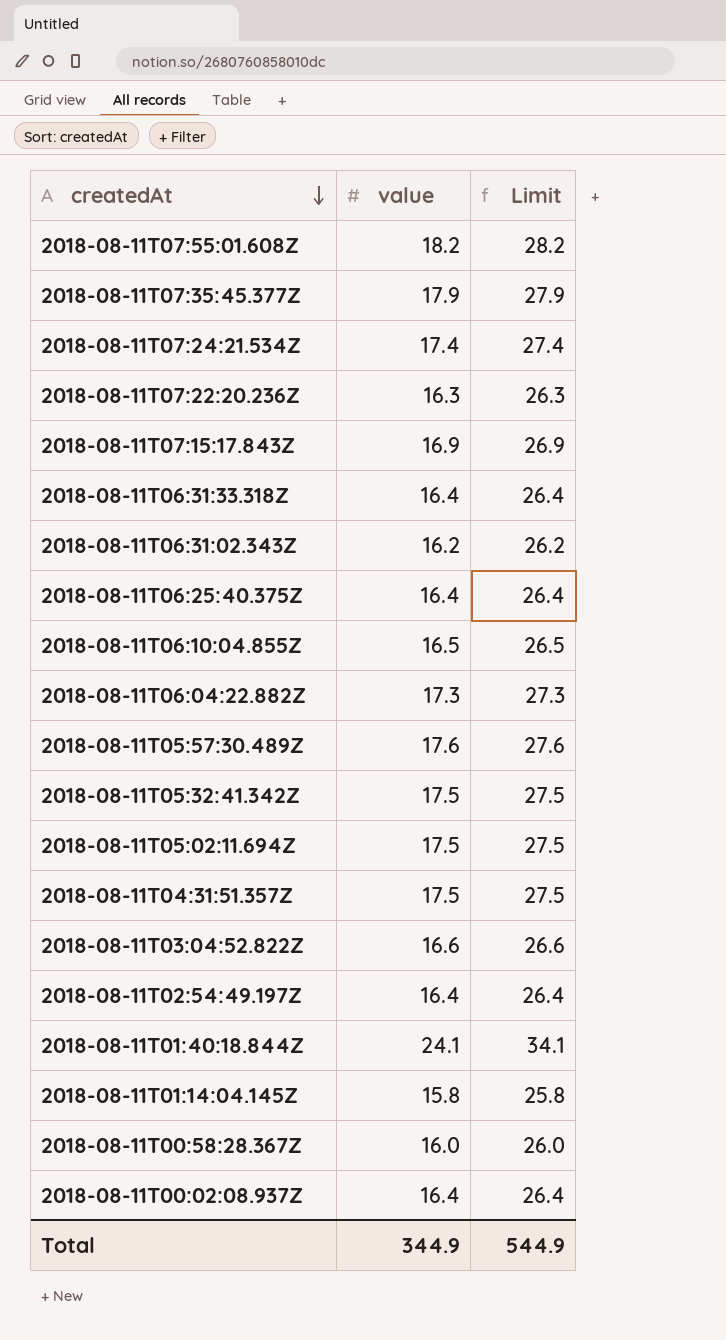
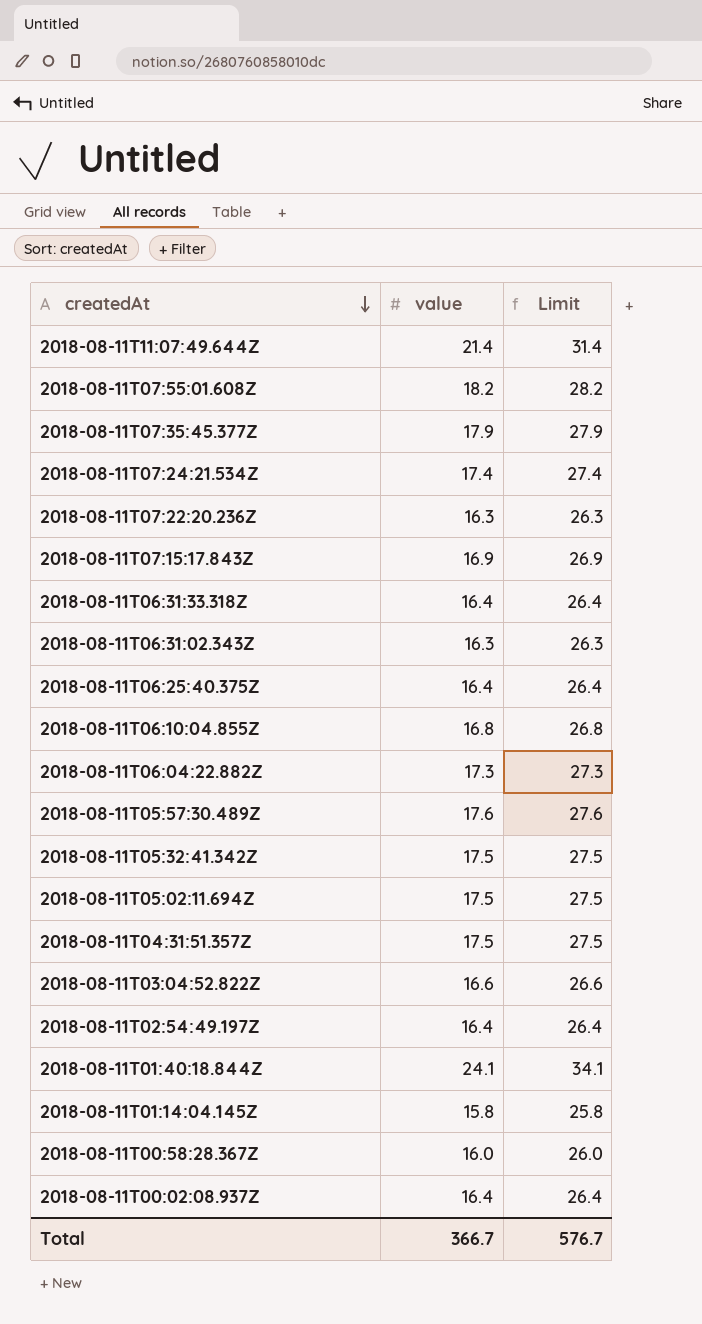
row 2018-08-11T11:07:49.644Z: none -> 21.4 | 31.4
2018-08-11T06:31:02.343Z | value: 16.2 -> 16.3
2018-08-11T06:31:02.343Z | Limit: 26.2 -> 26.3
2018-08-11T06:10:04.855Z | value: 16.5 -> 16.8
2018-08-11T06:10:04.855Z | Limit: 26.5 -> 26.8
Total | value: 344.9 -> 366.7
Total | Limit: 544.9 -> 576.7

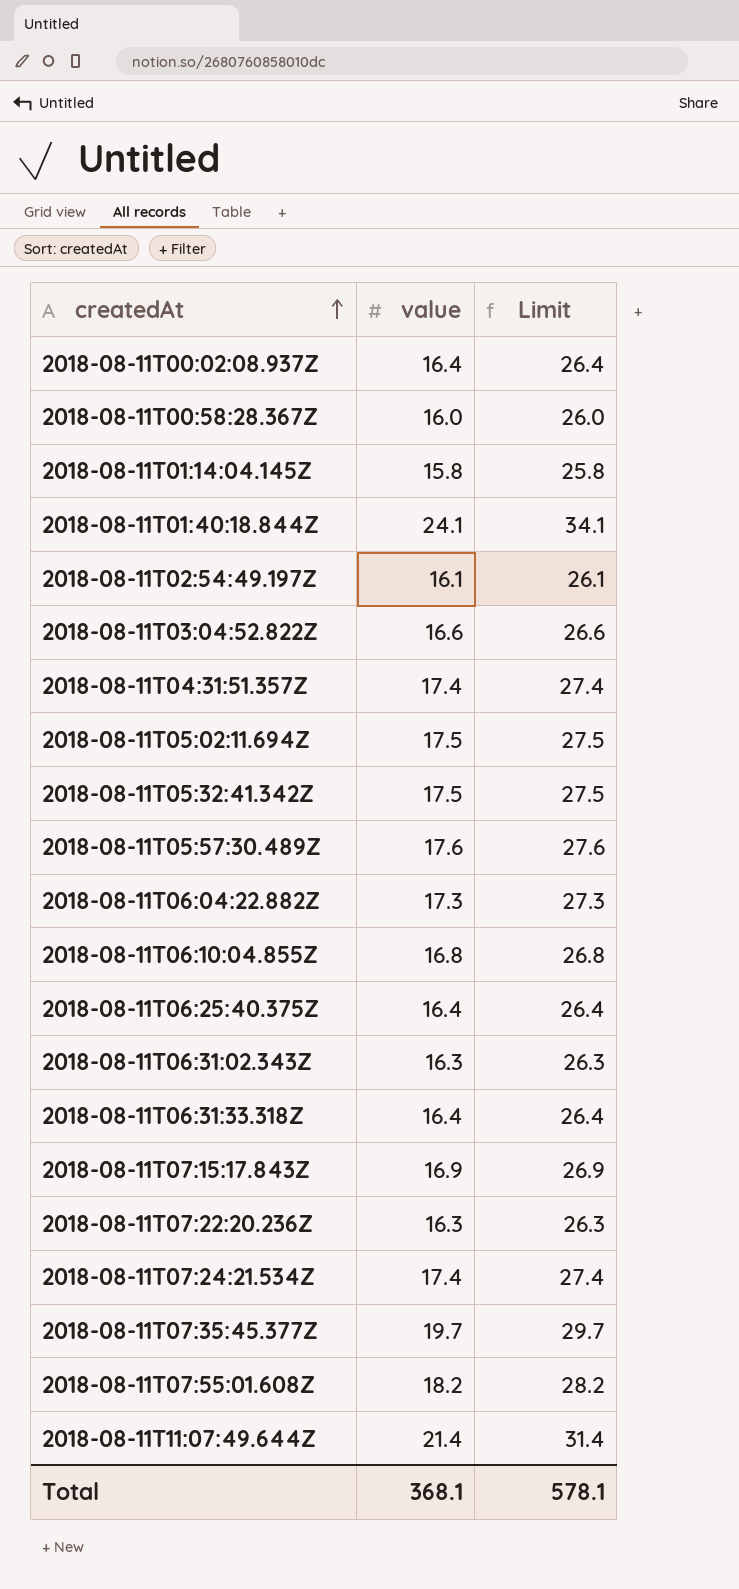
row order: createdAt descending -> createdAt ascending
2018-08-11T02:54:49.197Z | value: 16.4 -> 16.1
2018-08-11T02:54:49.197Z | Limit: 26.4 -> 26.1
2018-08-11T04:31:51.357Z | value: 17.5 -> 17.4
2018-08-11T04:31:51.357Z | Limit: 27.5 -> 27.4
2018-08-11T07:35:45.377Z | value: 17.9 -> 19.7
2018-08-11T07:35:45.377Z | Limit: 27.9 -> 29.7
Total | value: 366.7 -> 368.1
Total | Limit: 576.7 -> 578.1

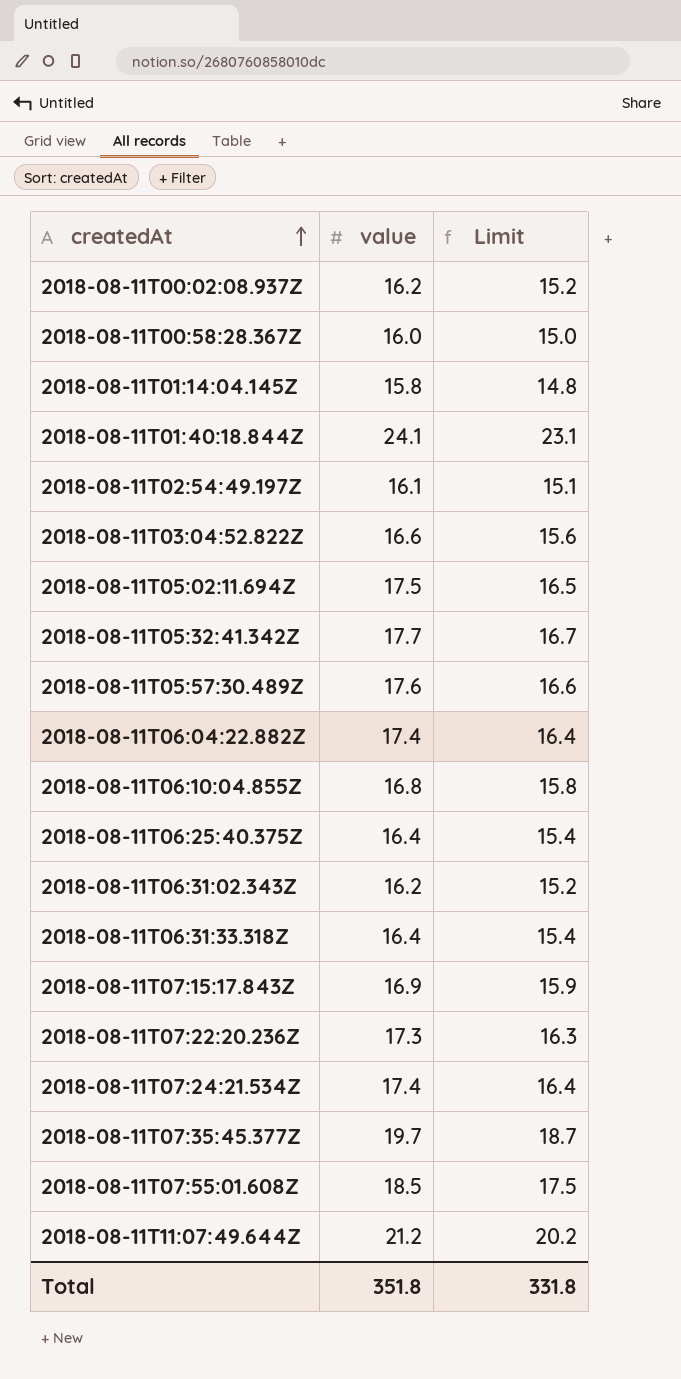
column Limit | formula: [value] + 10 -> [value] - 1
row 2018-08-11T04:31:51.357Z: 17.4 | 27.4 -> none
2018-08-11T00:02:08.937Z | value: 16.4 -> 16.2
2018-08-11T05:32:41.342Z | value: 17.5 -> 17.7
2018-08-11T06:04:22.882Z | value: 17.3 -> 17.4
2018-08-11T06:31:02.343Z | value: 16.3 -> 16.2
2018-08-11T07:22:20.236Z | value: 16.3 -> 17.3
2018-08-11T07:55:01.608Z | value: 18.2 -> 18.5
2018-08-11T11:07:49.644Z | value: 21.4 -> 21.2
Total | value: 368.1 -> 351.8
Total | Limit: 578.1 -> 331.8

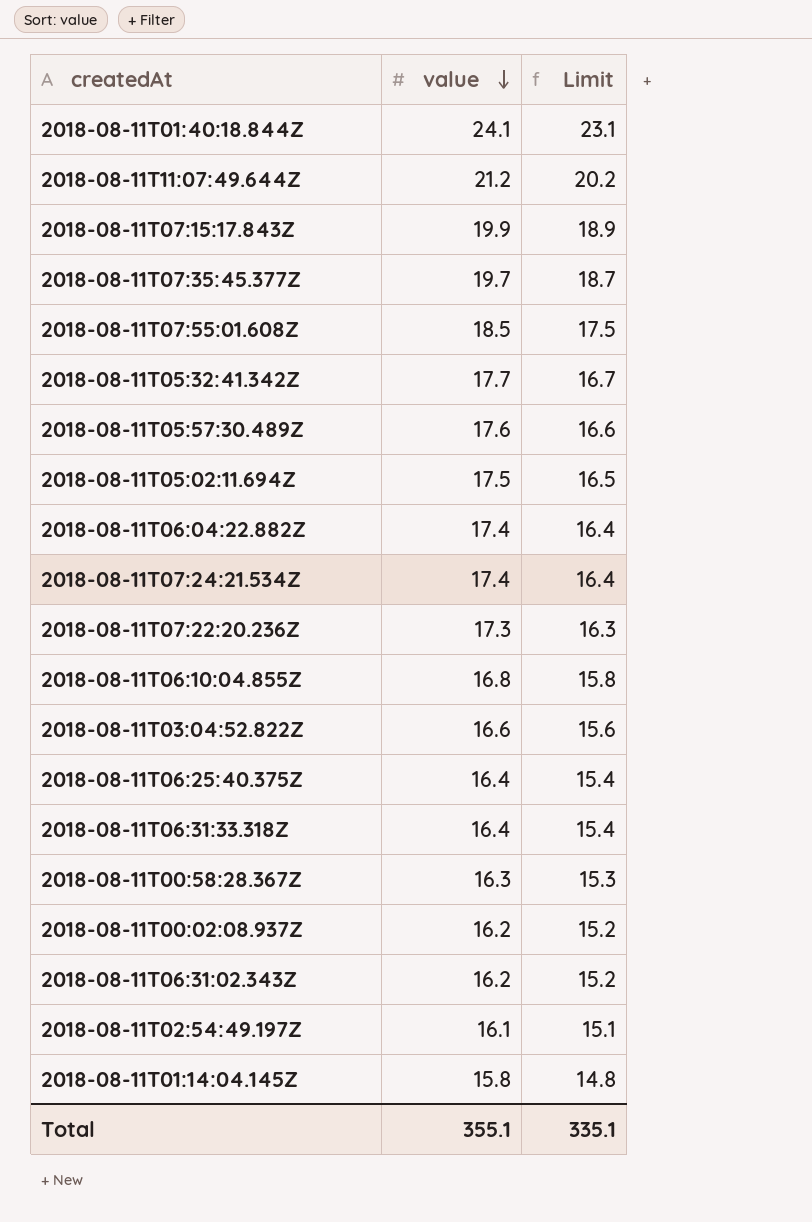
row order: createdAt ascending -> value descending
2018-08-11T07:15:17.843Z | value: 16.9 -> 19.9
2018-08-11T07:15:17.843Z | Limit: 15.9 -> 18.9
2018-08-11T00:58:28.367Z | value: 16.0 -> 16.3
2018-08-11T00:58:28.367Z | Limit: 15.0 -> 15.3
Total | value: 351.8 -> 355.1
Total | Limit: 331.8 -> 335.1

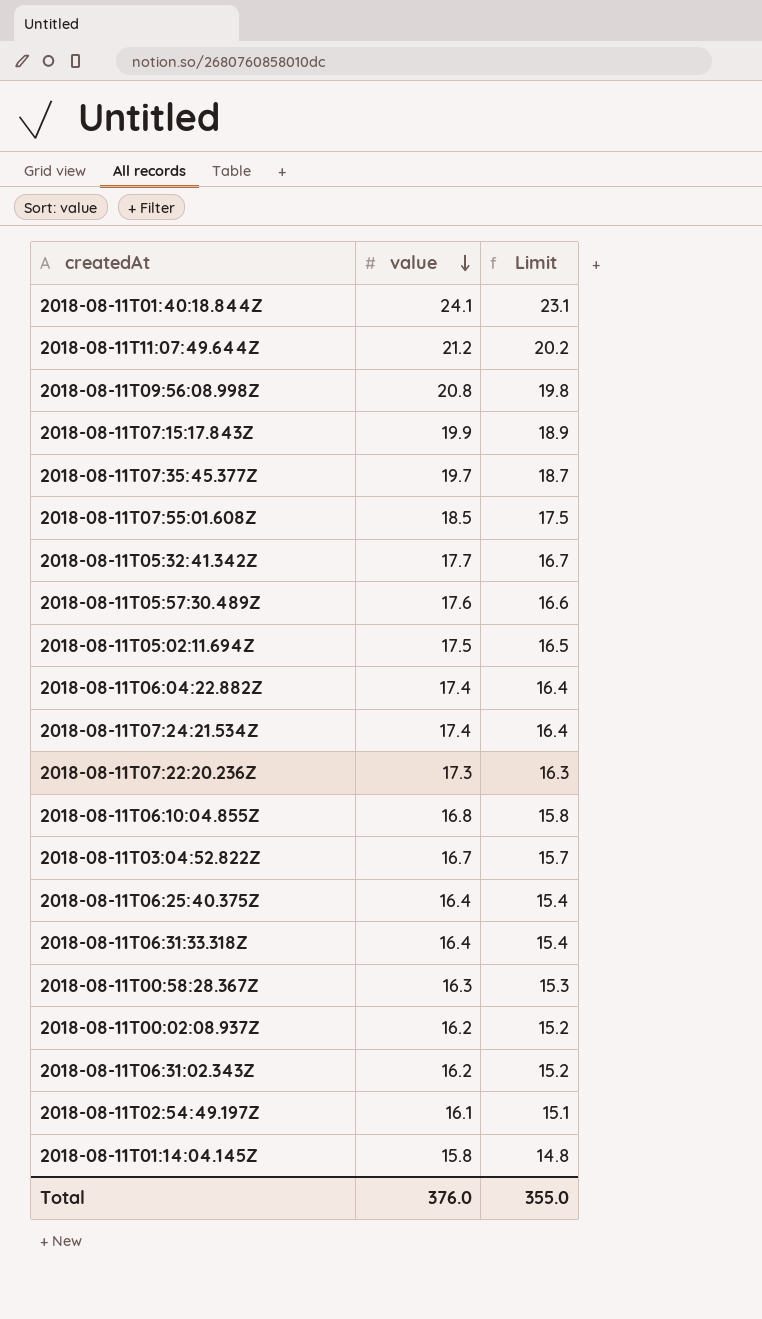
row 2018-08-11T09:56:08.998Z: none -> 20.8 | 19.8
2018-08-11T03:04:52.822Z | value: 16.6 -> 16.7
2018-08-11T03:04:52.822Z | Limit: 15.6 -> 15.7
Total | value: 355.1 -> 376.0
Total | Limit: 335.1 -> 355.0

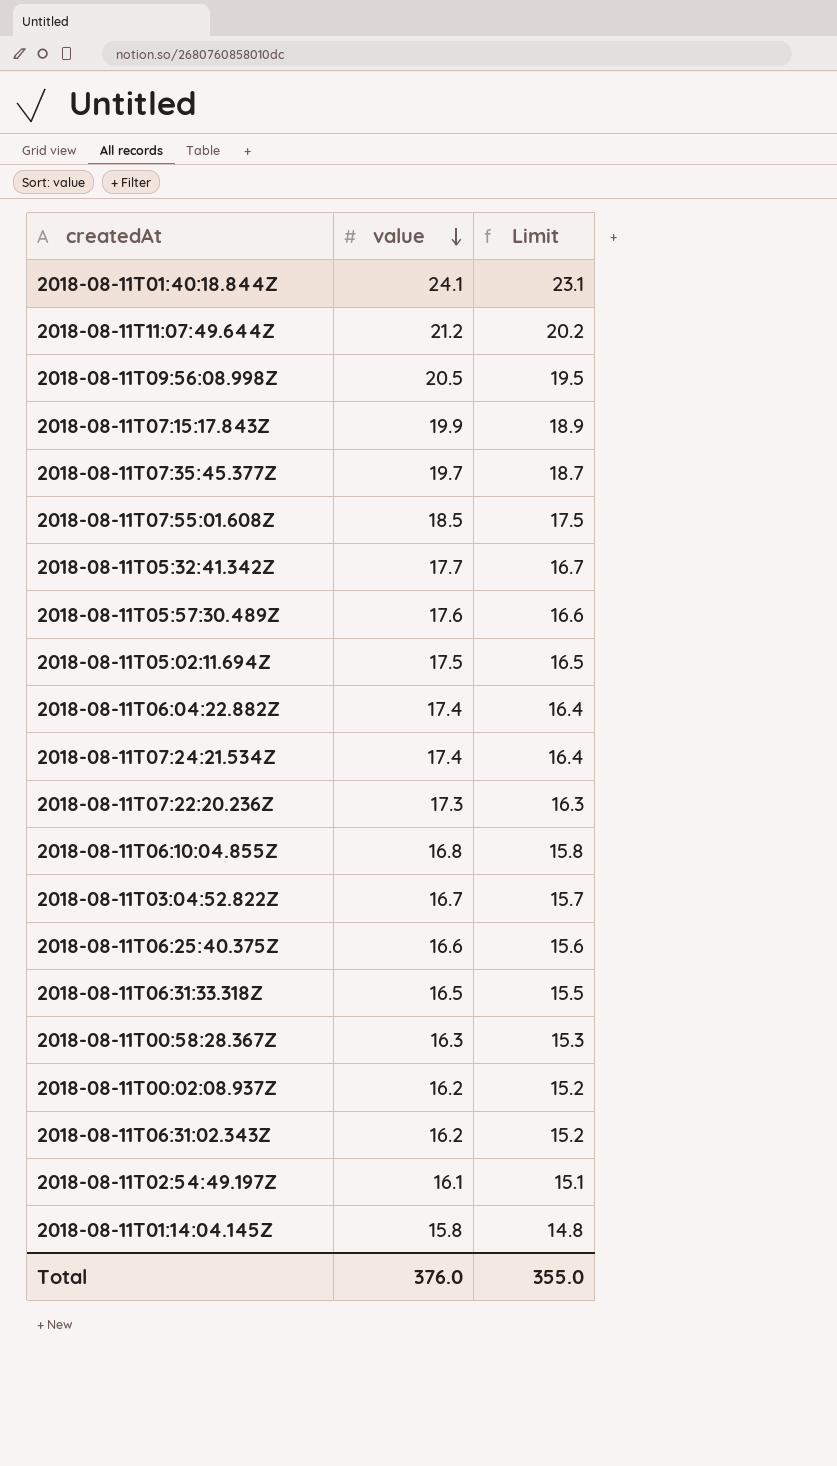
2018-08-11T09:56:08.998Z | value: 20.8 -> 20.5
2018-08-11T09:56:08.998Z | Limit: 19.8 -> 19.5
2018-08-11T06:25:40.375Z | value: 16.4 -> 16.6
2018-08-11T06:25:40.375Z | Limit: 15.4 -> 15.6
2018-08-11T06:31:33.318Z | value: 16.4 -> 16.5
2018-08-11T06:31:33.318Z | Limit: 15.4 -> 15.5

